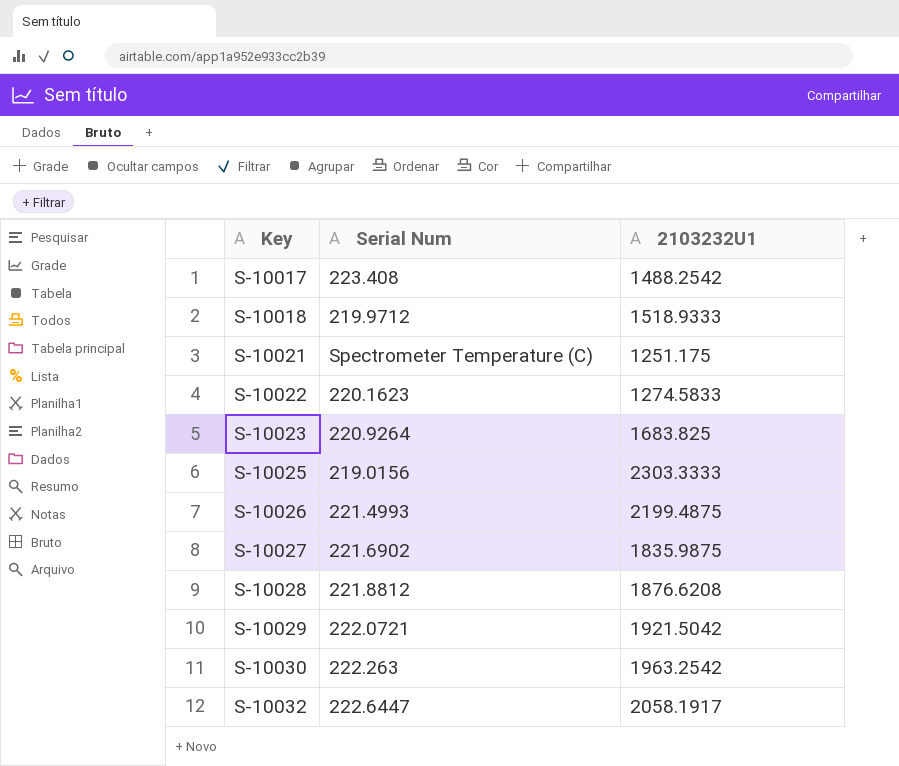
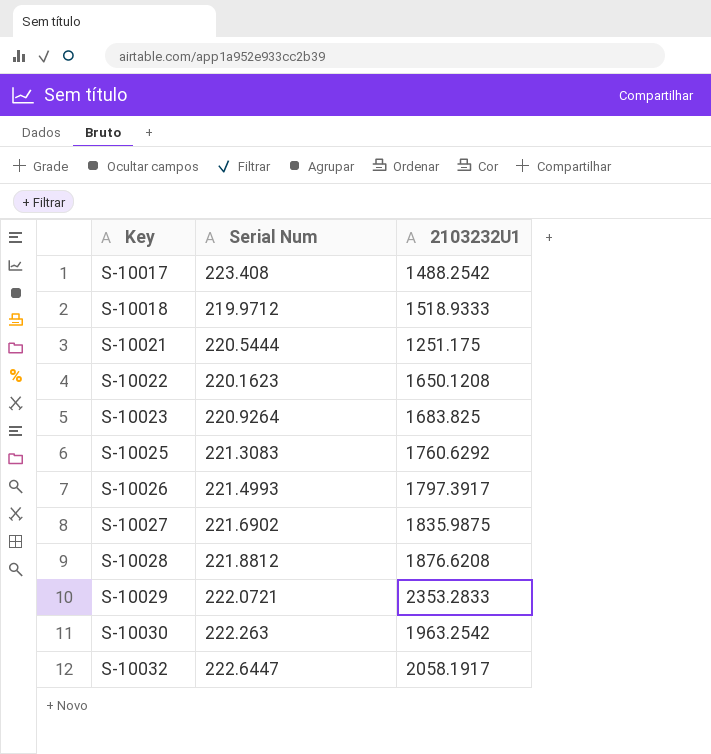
S-10021 | Serial Num: Spectrometer Temperature (C) -> 220.5444
S-10022 | 2103232U1: 1274.5833 -> 1650.1208
S-10025 | Serial Num: 219.0156 -> 221.3083
S-10025 | 2103232U1: 2303.3333 -> 1760.6292
S-10026 | 2103232U1: 2199.4875 -> 1797.3917
S-10029 | 2103232U1: 1921.5042 -> 2353.2833

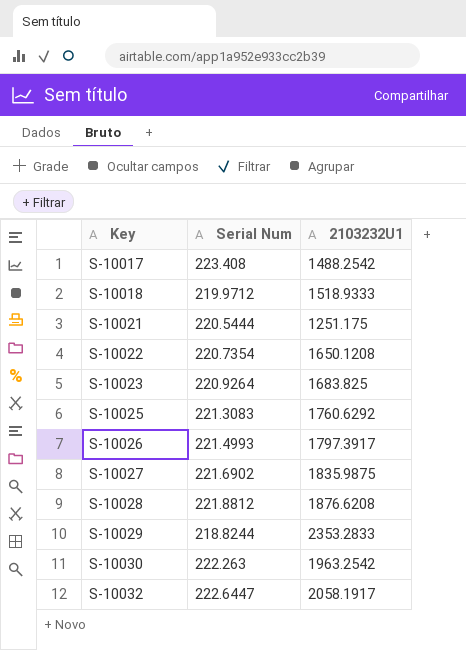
S-10022 | Serial Num: 220.1623 -> 220.7354
S-10029 | Serial Num: 222.0721 -> 218.8244

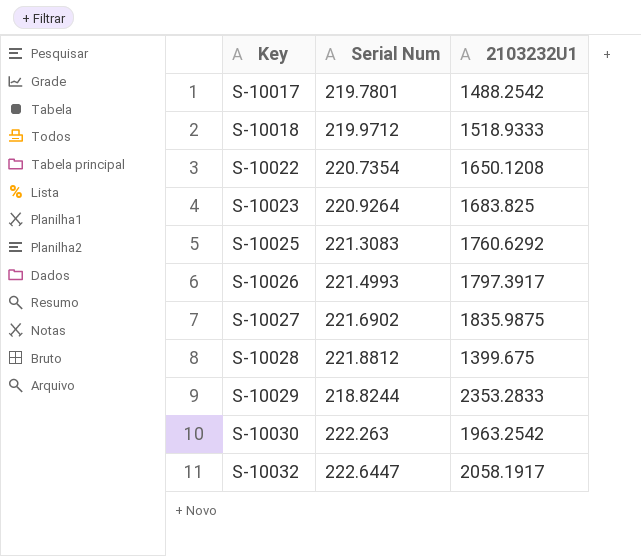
row S-10021: 220.5444 | 1251.175 -> none
S-10017 | Serial Num: 223.408 -> 219.7801
S-10028 | 2103232U1: 1876.6208 -> 1399.675

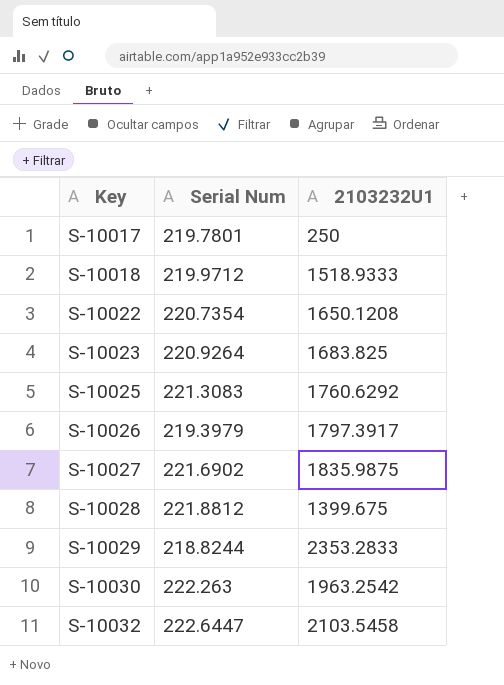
S-10017 | 2103232U1: 1488.2542 -> 250
S-10026 | Serial Num: 221.4993 -> 219.3979
S-10032 | 2103232U1: 2058.1917 -> 2103.5458

